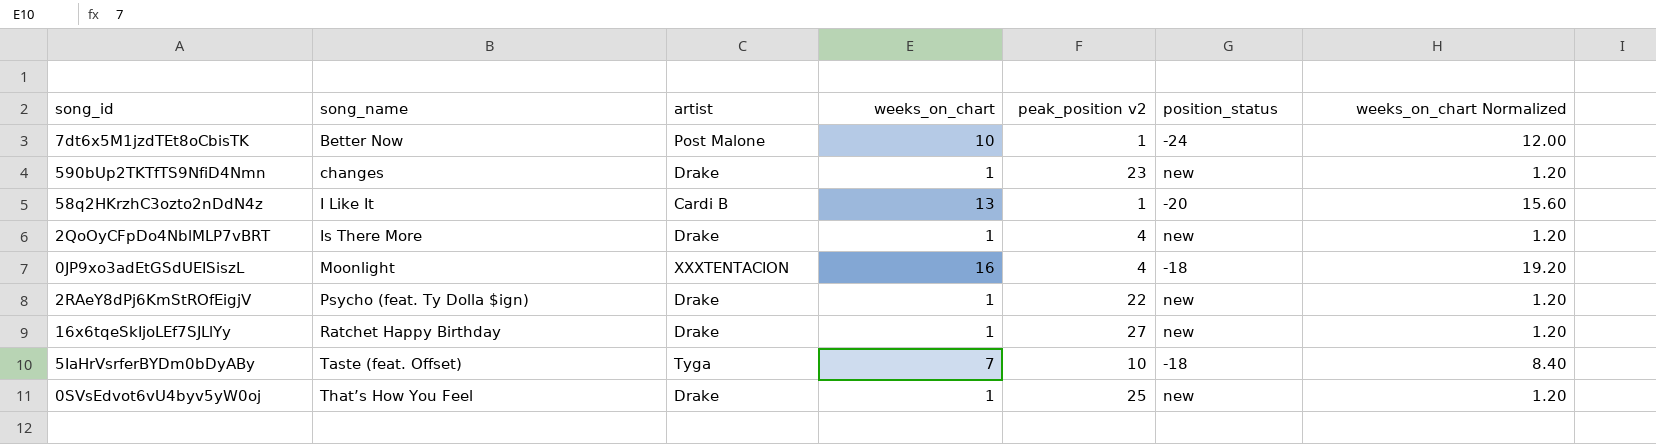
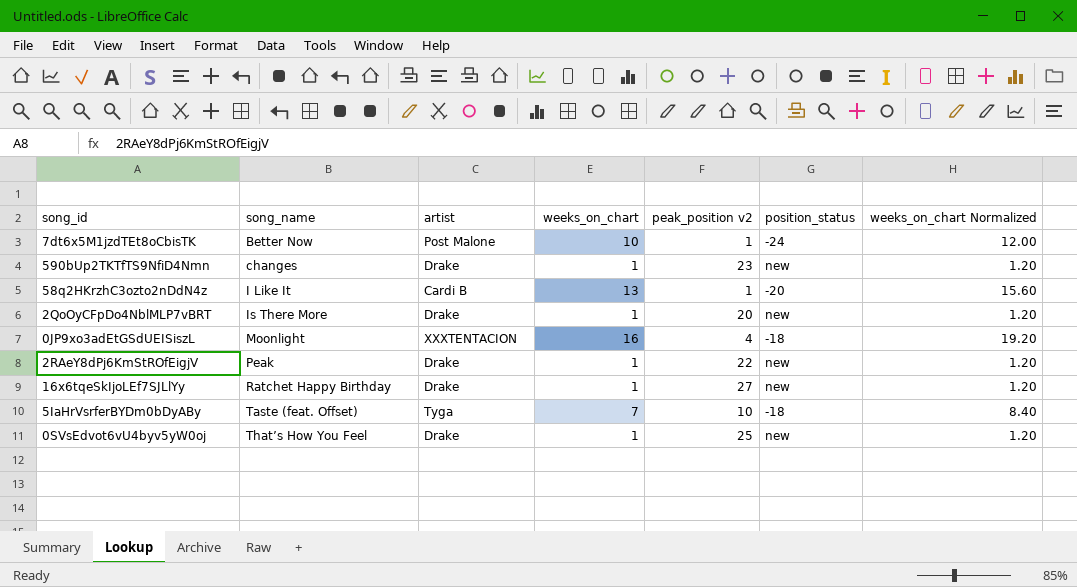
2QoOyCFpDo4NblMLP7vBRT | peak_position v2: 4 -> 20
2RAeY8dPj6KmStROfEigjV | song_name: Psycho (feat. Ty Dolla $ign) -> Peak

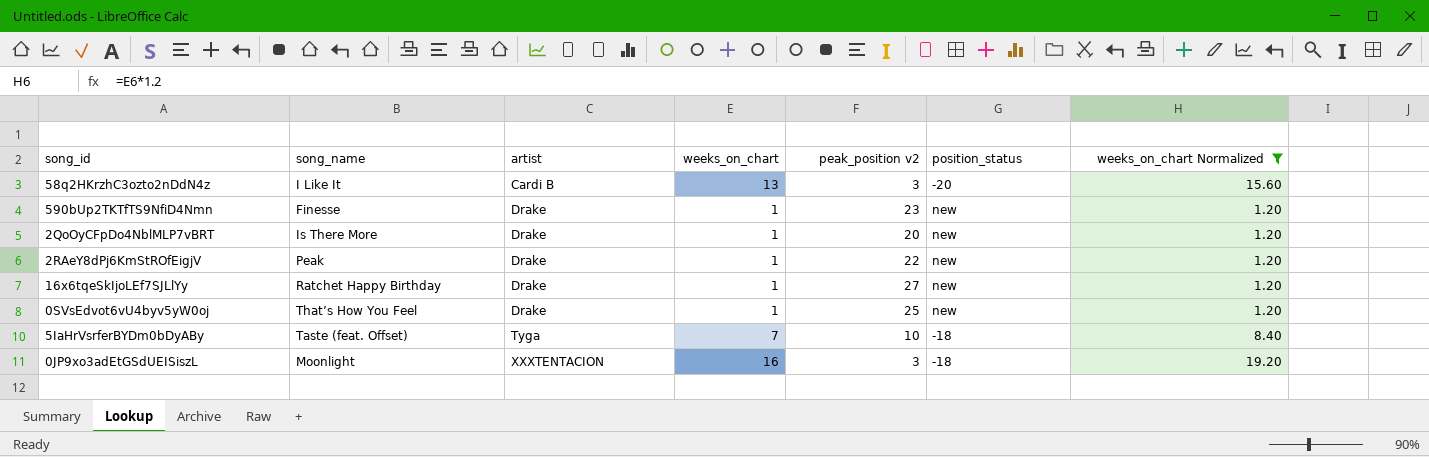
filter: none -> weeks_on_chart Normalized != 12.00
row order: song_name ascending -> artist ascending
58q2HKrzhC3ozto2nDdN4z | peak_position v2: 1 -> 3
590bUp2TKTfTS9NfiD4Nmn | song_name: changes -> Finesse
0JP9xo3adEtGSdUEISiszL | peak_position v2: 4 -> 3

